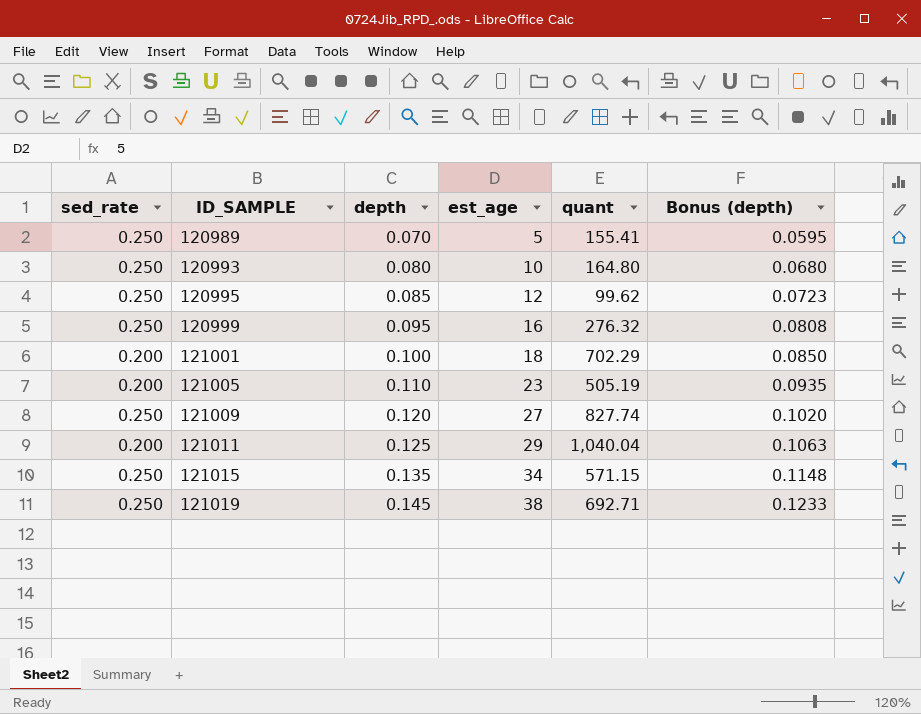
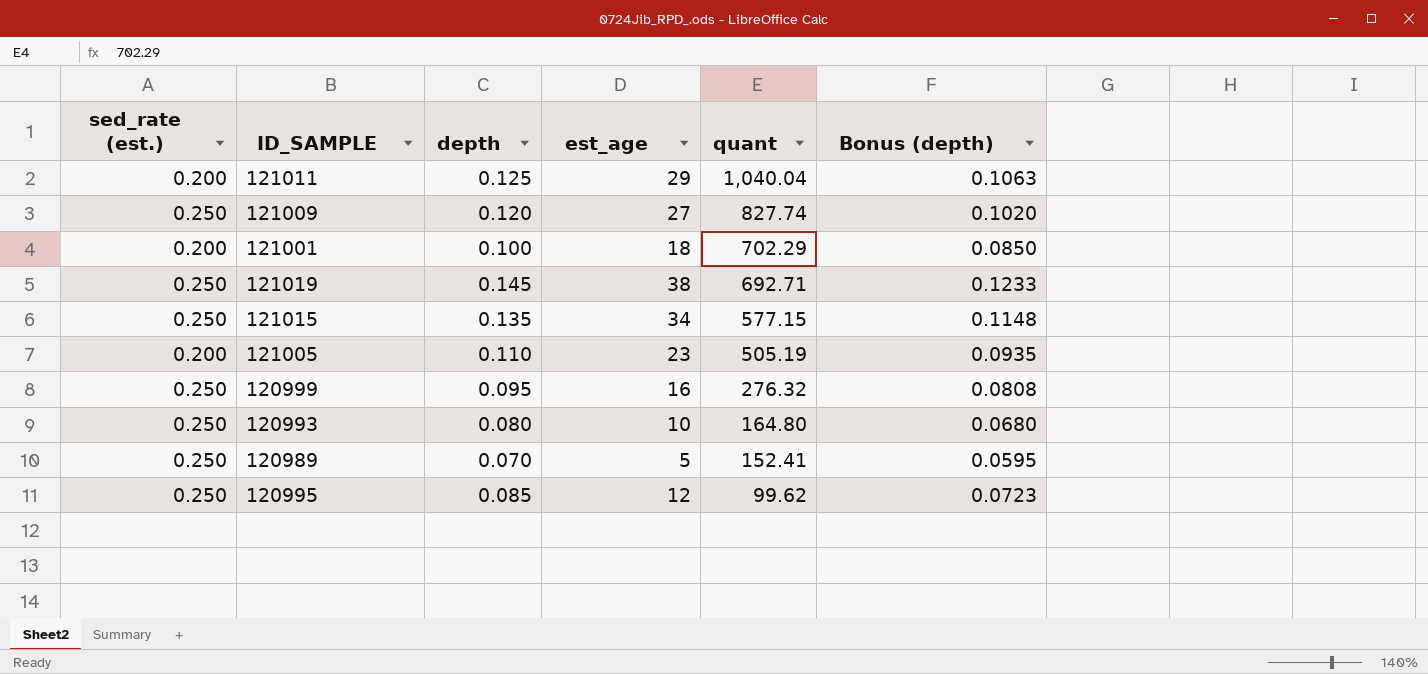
row order: ID_SAMPLE ascending -> quant descending
column name: sed_rate -> sed_rate (est.)
121015 | quant: 571.15 -> 577.15
120989 | quant: 155.41 -> 152.41

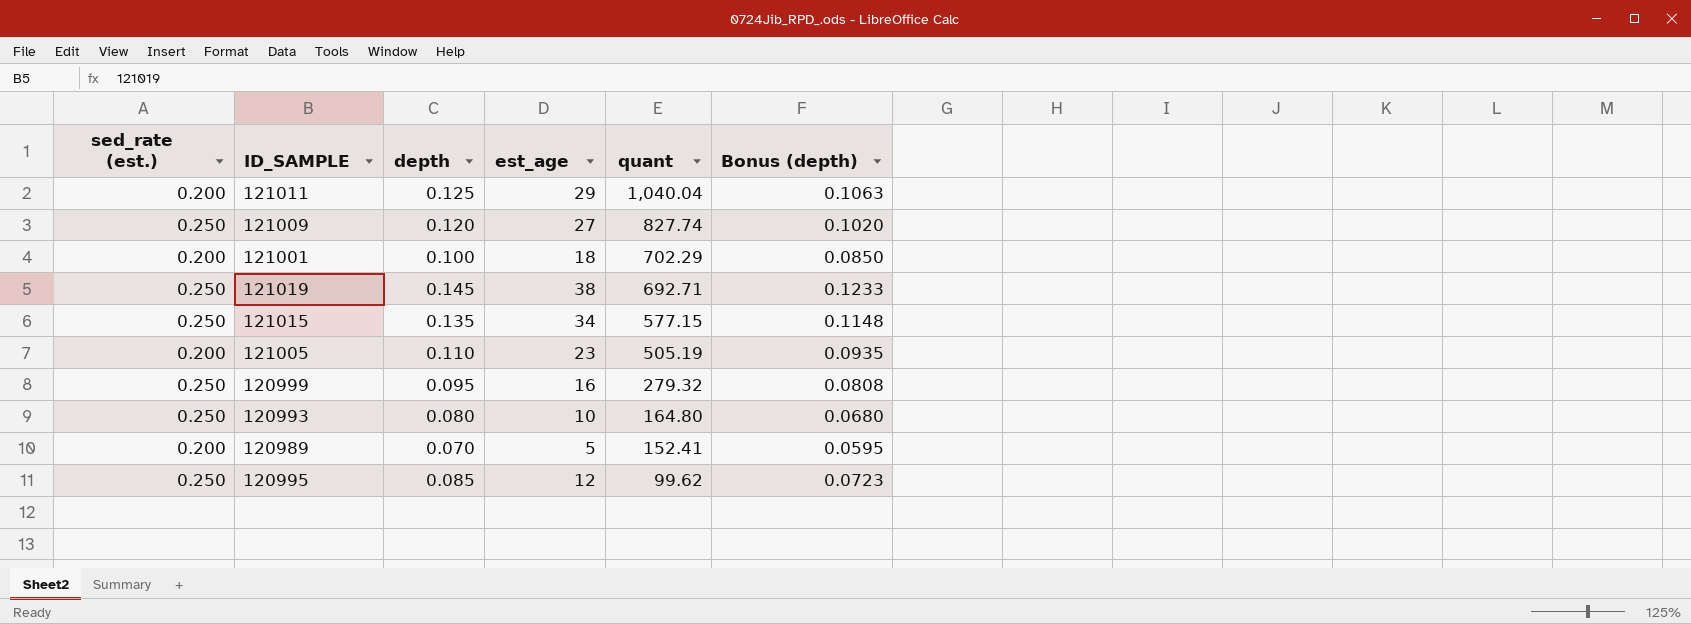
120999 | quant: 276.32 -> 279.32
120989 | sed_rate (est.): 0.250 -> 0.200

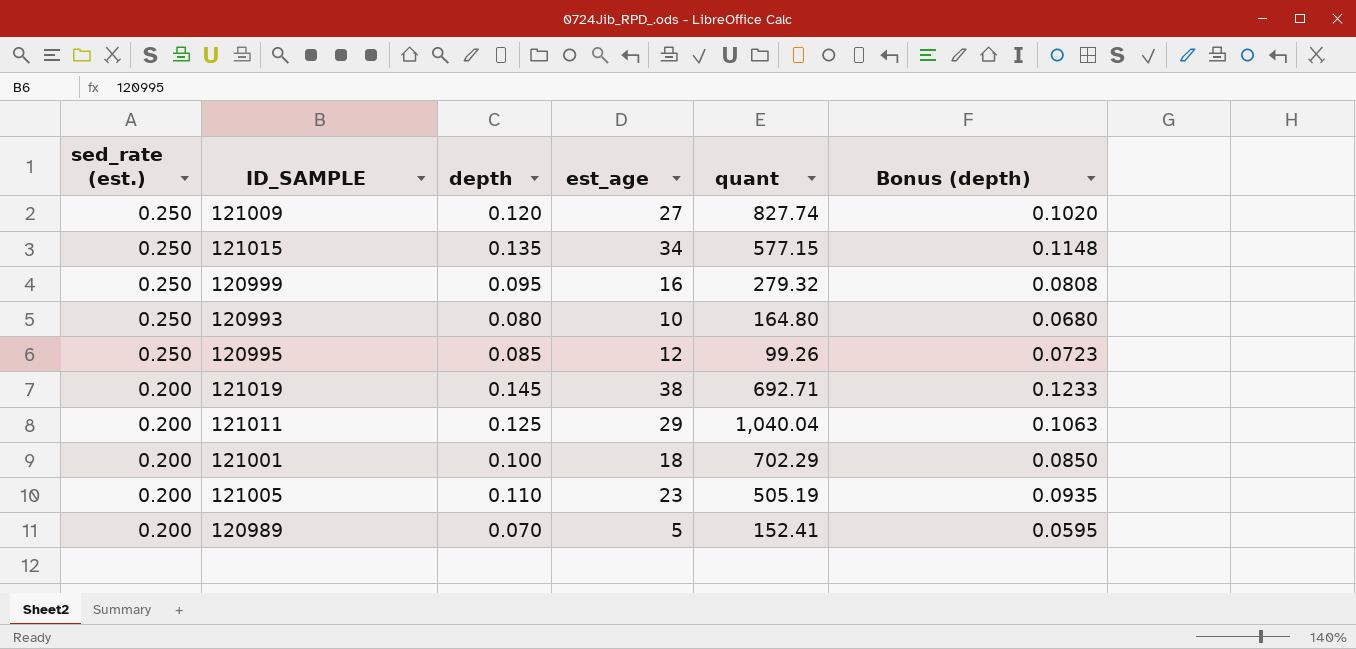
row order: quant descending -> sed_rate (est.) descending
120995 | quant: 99.62 -> 99.26
121019 | sed_rate (est.): 0.250 -> 0.200

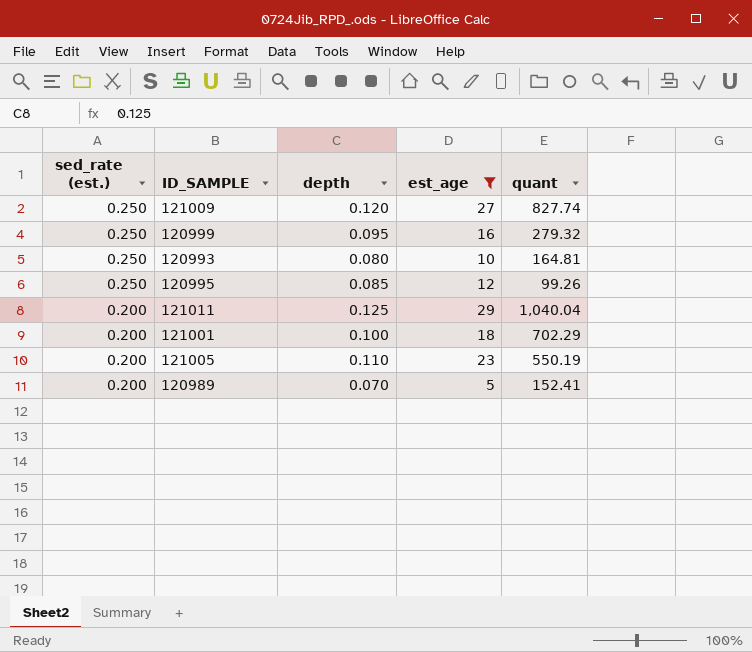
filter: none -> est_age <= 29
column Bonus (depth) | formula: [depth] * 0.85 -> none
120993 | quant: 164.80 -> 164.81
121005 | quant: 505.19 -> 550.19

